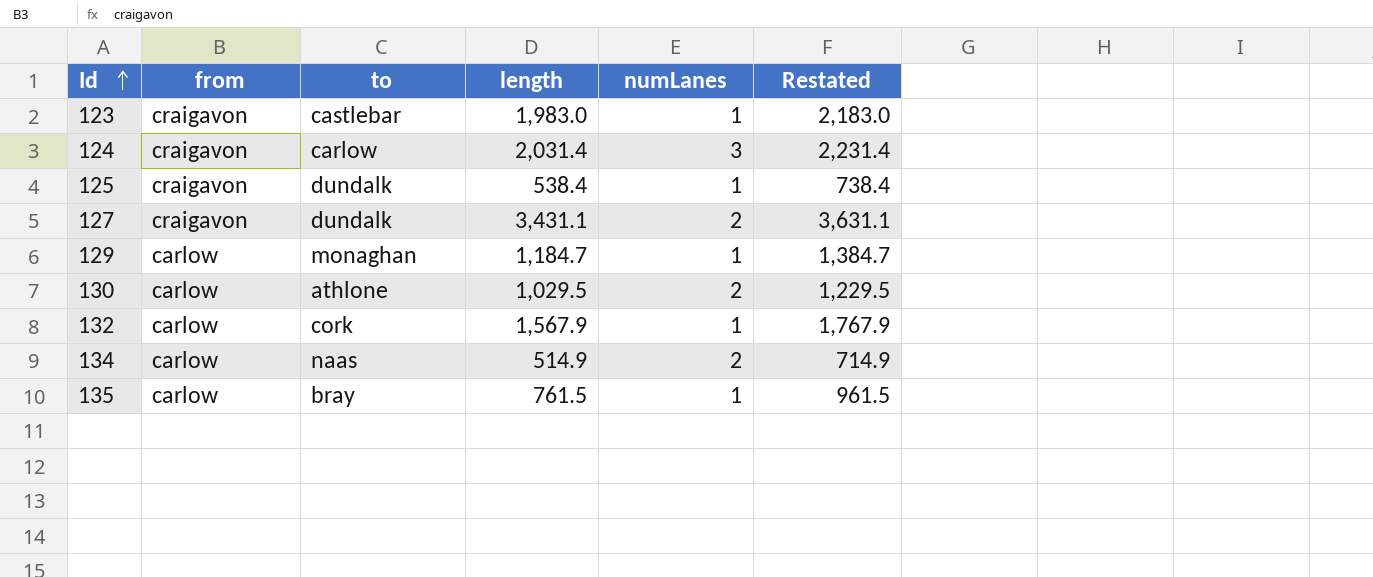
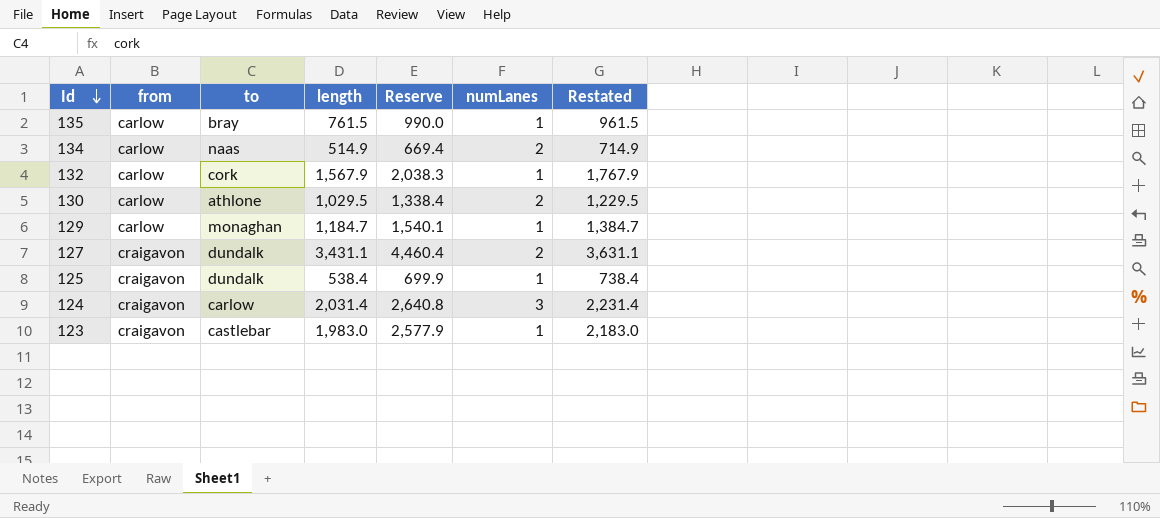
row order: Id ascending -> Id descending
column Reserve | formula: none -> [length] * 1.3

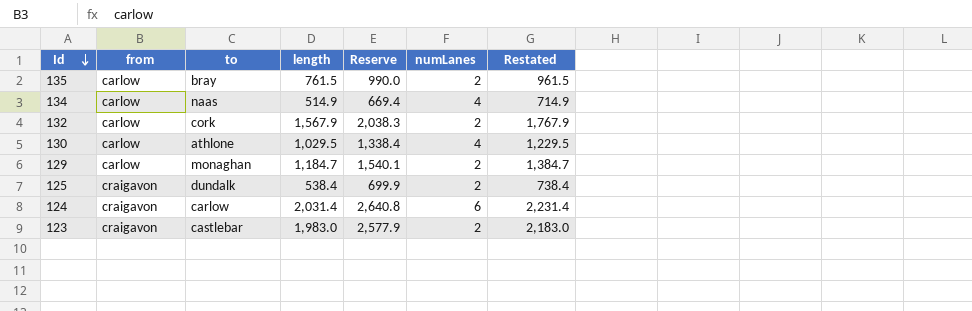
row 127: craigavon | dundalk | 3,431.1 | 4,460.4 | 2 | 3,631.1 -> none
135 | numLanes: 1 -> 2
134 | numLanes: 2 -> 4
132 | numLanes: 1 -> 2
130 | numLanes: 2 -> 4
129 | numLanes: 1 -> 2
125 | numLanes: 1 -> 2
124 | numLanes: 3 -> 6
123 | numLanes: 1 -> 2

